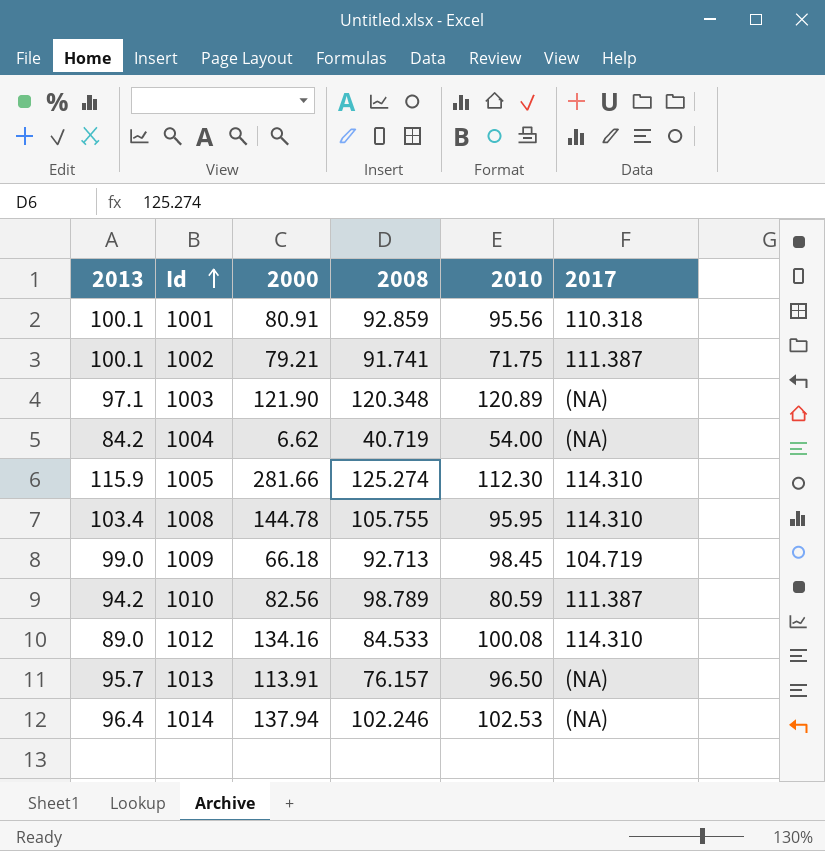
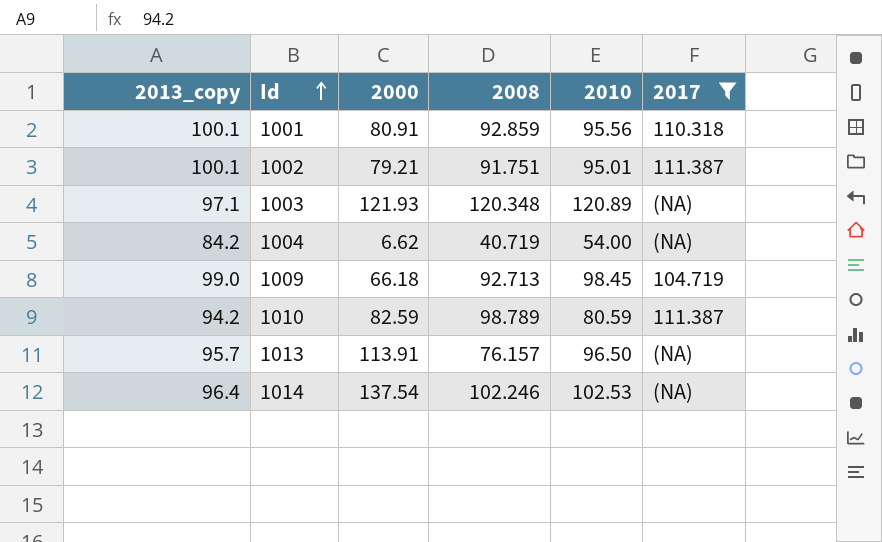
filter: none -> 2017 != 114.310
column name: 2013 -> 2013_copy
1002 | 2008: 91.741 -> 91.751
1002 | 2010: 71.75 -> 95.01
1003 | 2000: 121.90 -> 121.93
1010 | 2000: 82.56 -> 82.59
1014 | 2000: 137.94 -> 137.54

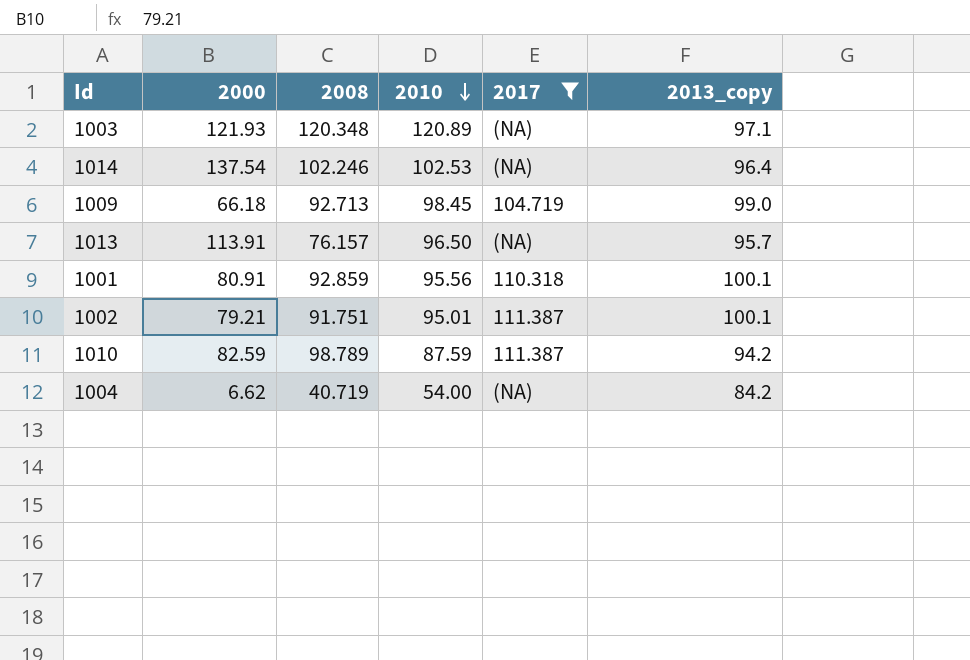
row order: Id ascending -> 2010 descending
column 2013_copy | position: 1 -> 6
1010 | 2010: 80.59 -> 87.59

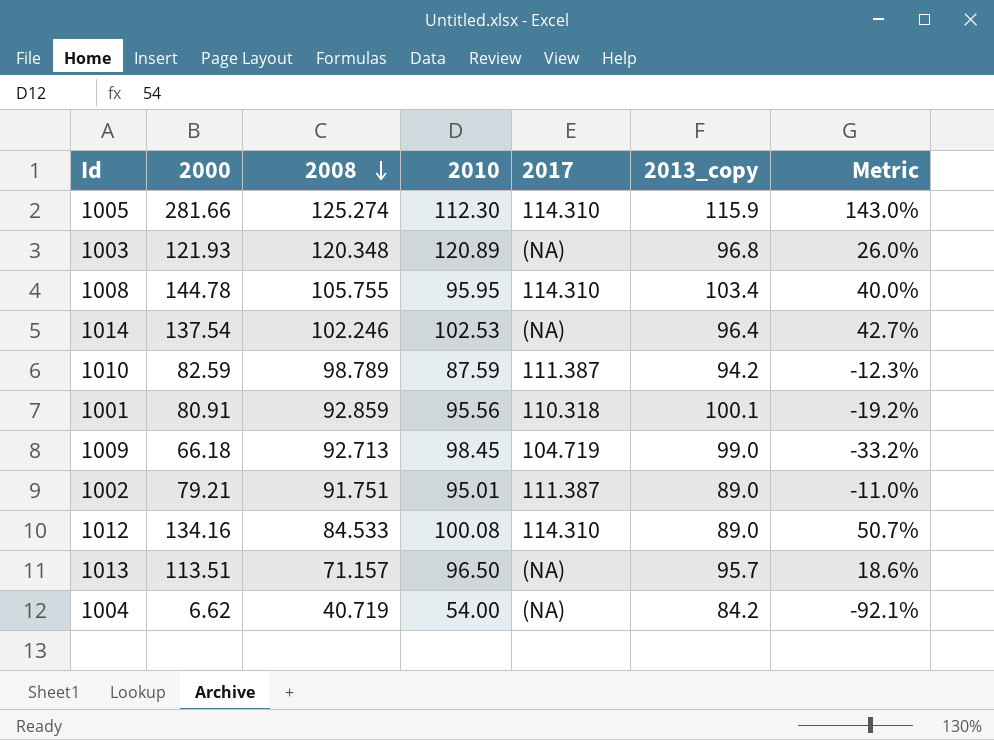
filter: 2017 != 114.310 -> none
row order: 2010 descending -> 2008 descending
column Metric | formula: none -> ([2000] - [2013_copy]) / [2013_copy]
1003 | 2013_copy: 97.1 -> 96.8
1002 | 2013_copy: 100.1 -> 89.0
1013 | 2000: 113.91 -> 113.51
1013 | 2008: 76.157 -> 71.157

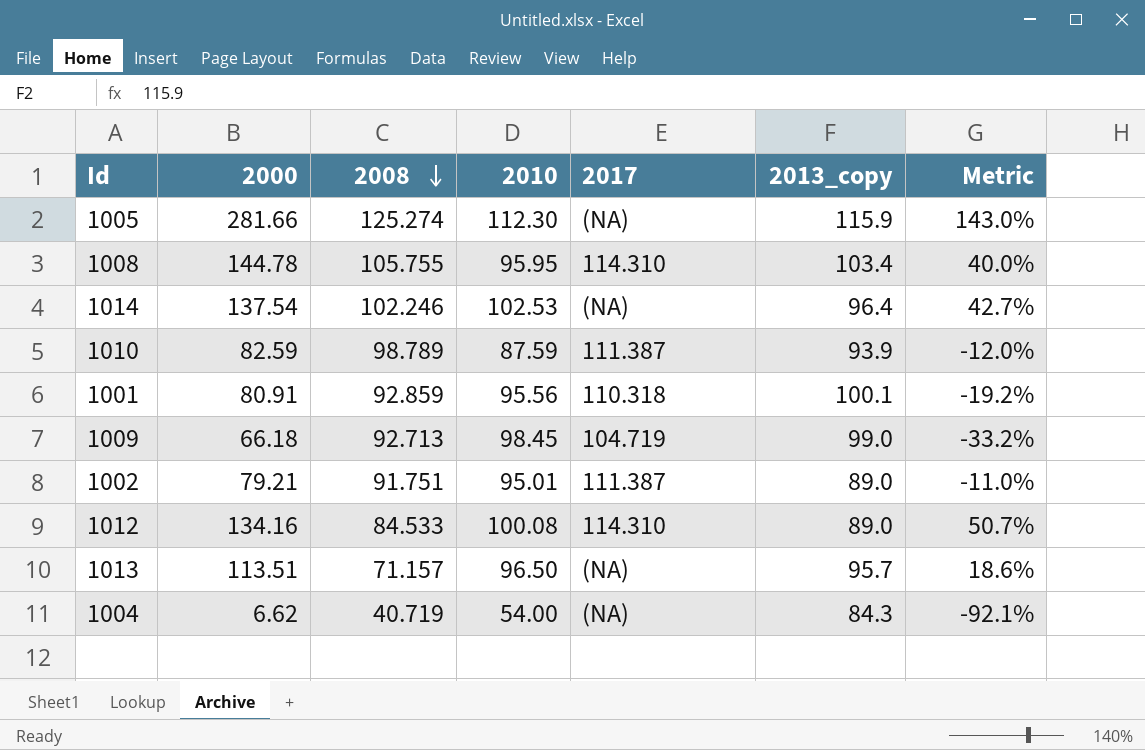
row 1003: 121.93 | 120.348 | 120.89 | (NA) | 96.8 | 26.0% -> none
1005 | 2017: 114.310 -> (NA)
1010 | 2013_copy: 94.2 -> 93.9
1010 | Metric: -12.3% -> -12.0%
1004 | 2013_copy: 84.2 -> 84.3

